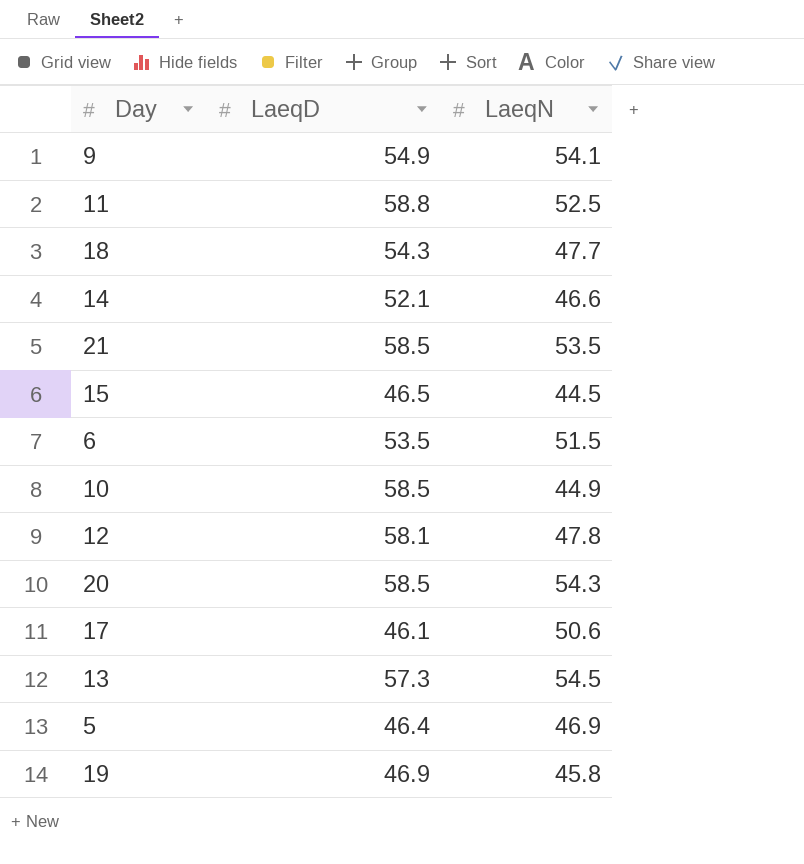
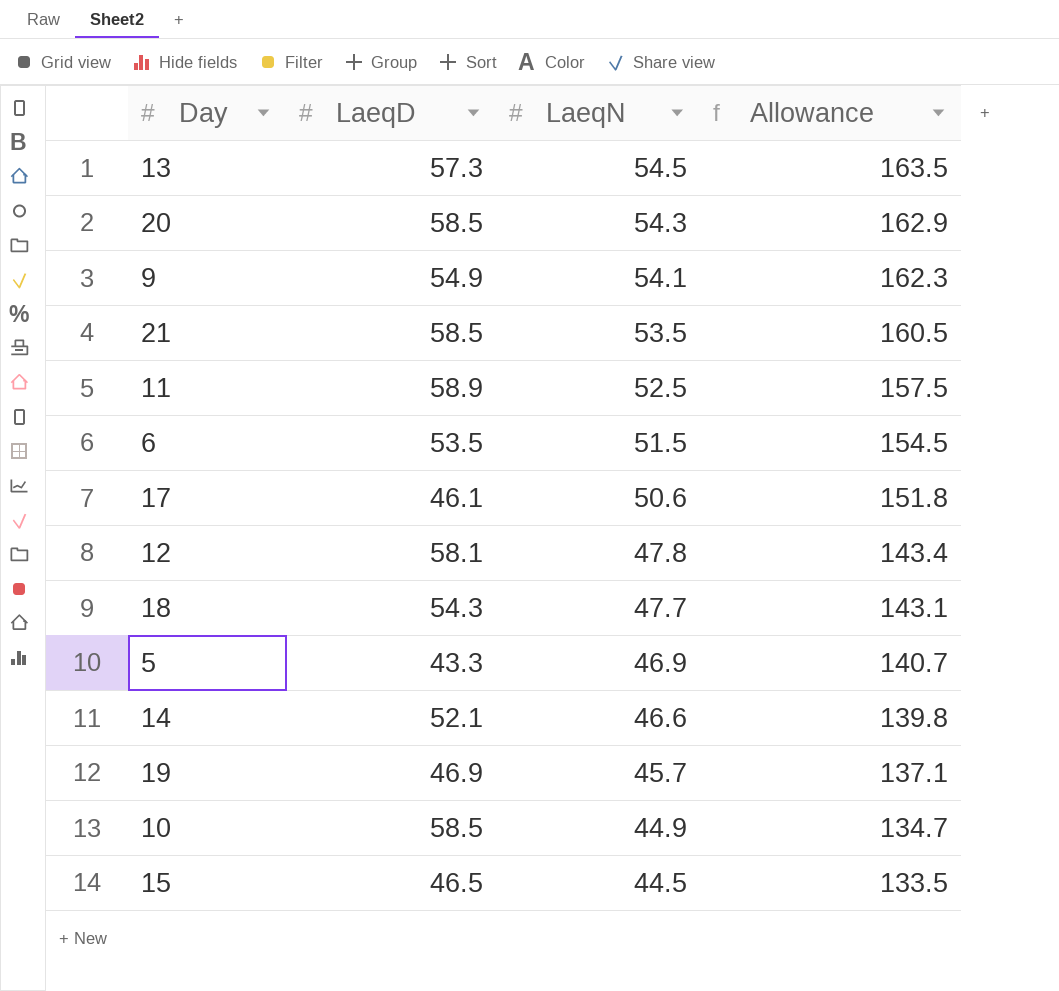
row order: none -> LaeqN descending
column Allowance | formula: none -> [LaeqN] * 3
11 | LaeqD: 58.8 -> 58.9
5 | LaeqD: 46.4 -> 43.3
19 | LaeqN: 45.8 -> 45.7

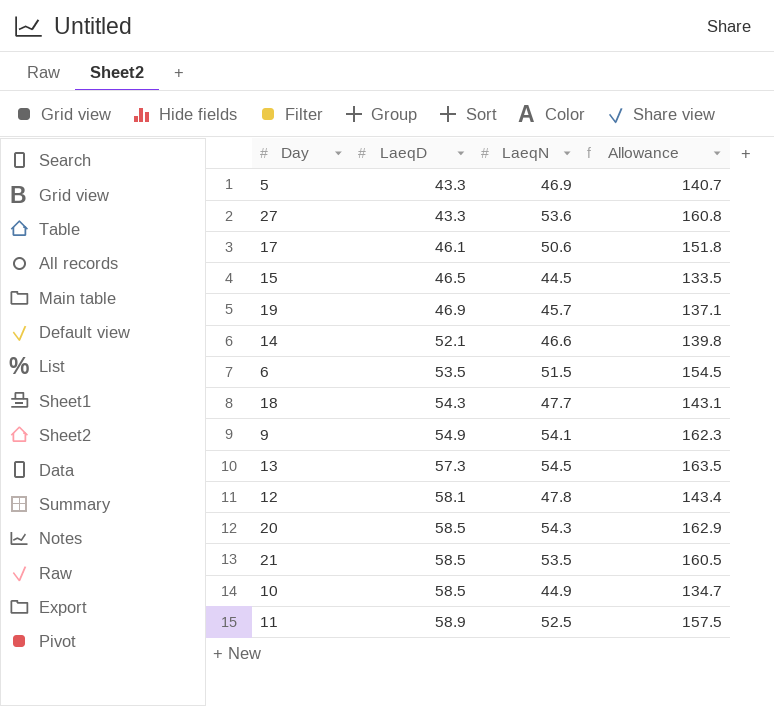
row order: LaeqN descending -> LaeqD ascending
row 27: none -> 43.3 | 53.6 | 160.8

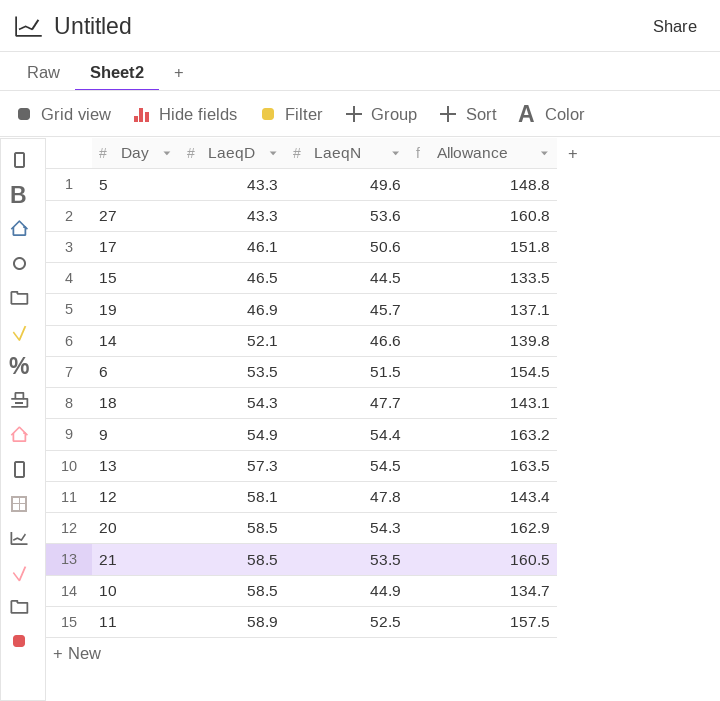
5 | LaeqN: 46.9 -> 49.6
5 | Allowance: 140.7 -> 148.8
9 | LaeqN: 54.1 -> 54.4
9 | Allowance: 162.3 -> 163.2

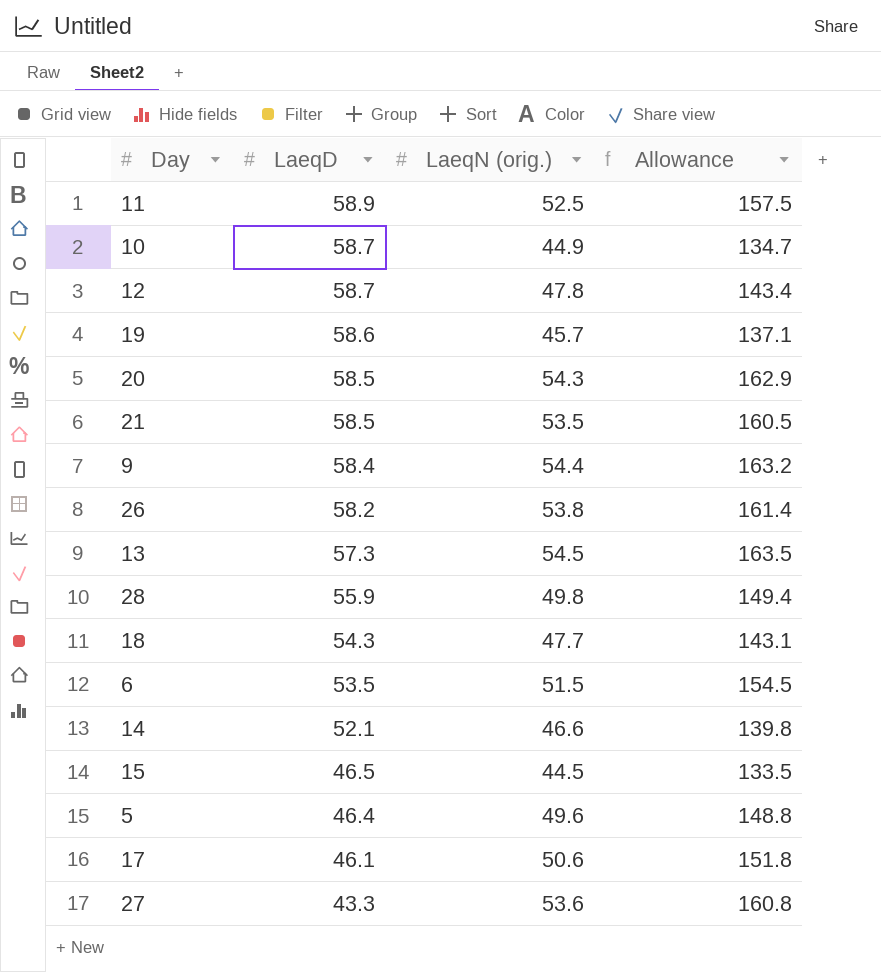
row order: LaeqD ascending -> LaeqD descending
column name: LaeqN -> LaeqN (orig.)
10 | LaeqD: 58.5 -> 58.7
12 | LaeqD: 58.1 -> 58.7
19 | LaeqD: 46.9 -> 58.6
9 | LaeqD: 54.9 -> 58.4
row 26: none -> 58.2 | 53.8 | 161.4
row 28: none -> 55.9 | 49.8 | 149.4
5 | LaeqD: 43.3 -> 46.4

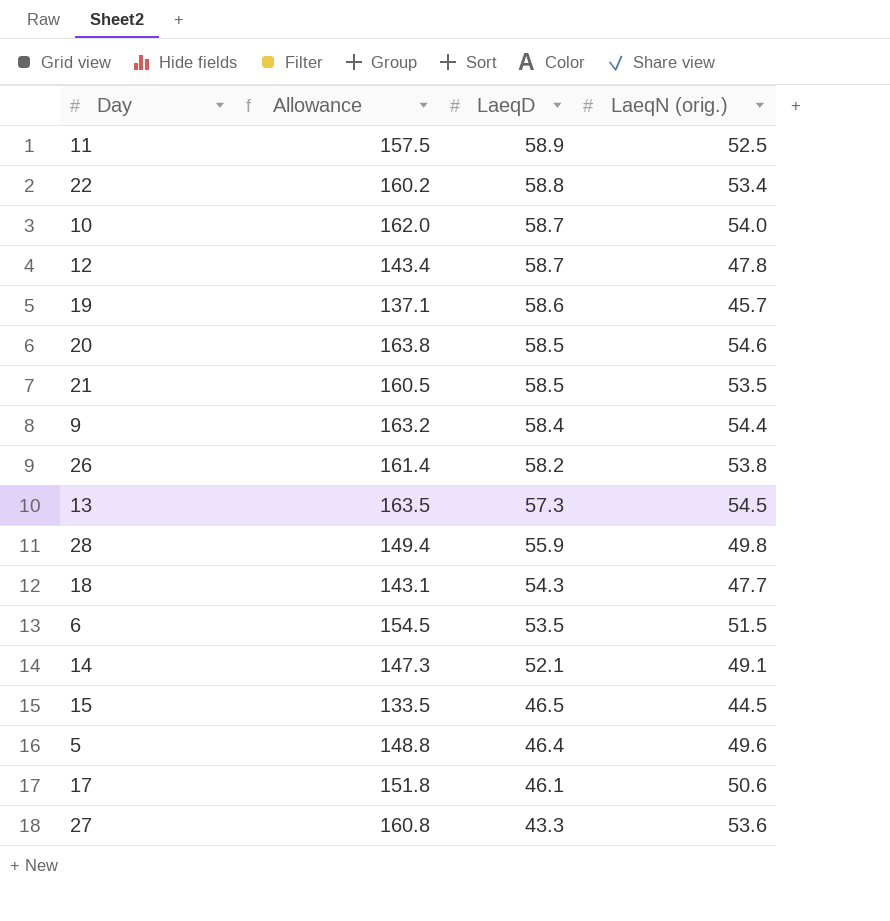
column Allowance | position: 4 -> 2
row 22: none -> 160.2 | 58.8 | 53.4
10 | Allowance: 134.7 -> 162.0
10 | LaeqN (orig.): 44.9 -> 54.0
20 | Allowance: 162.9 -> 163.8
20 | LaeqN (orig.): 54.3 -> 54.6
14 | Allowance: 139.8 -> 147.3
14 | LaeqN (orig.): 46.6 -> 49.1

